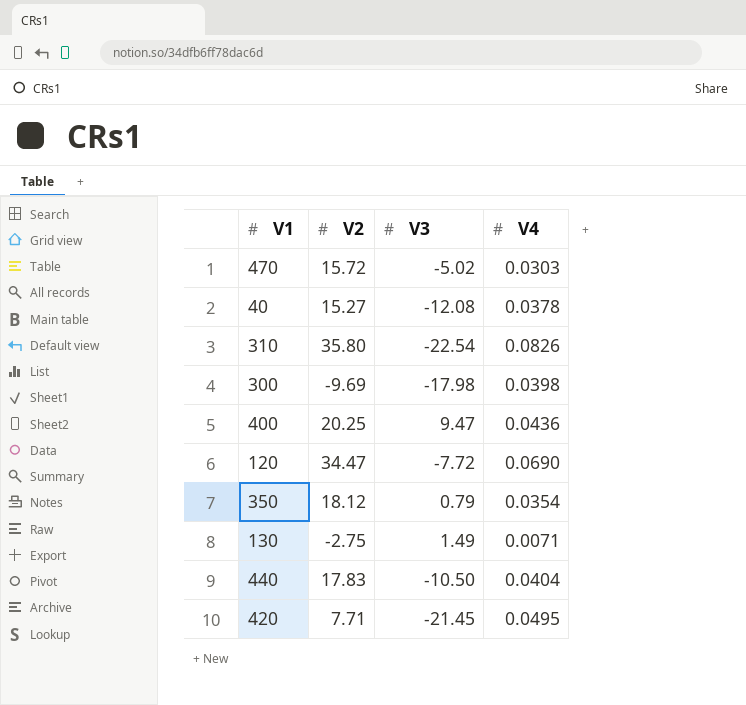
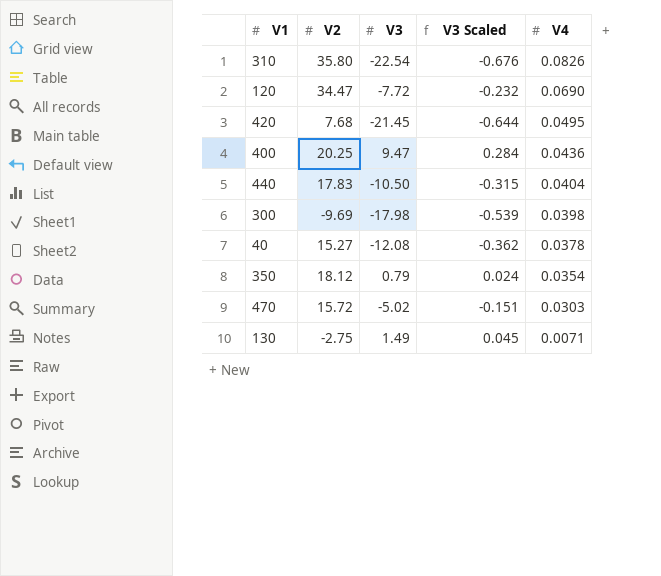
row order: none -> V4 descending
column V3 Scaled | formula: none -> [V3] * 0.03
420 | V2: 7.71 -> 7.68

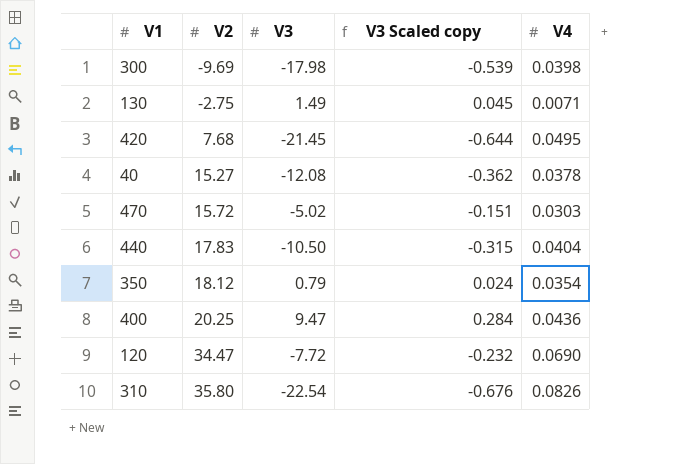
row order: V4 descending -> V2 ascending
column name: V3 Scaled -> V3 Scaled copy

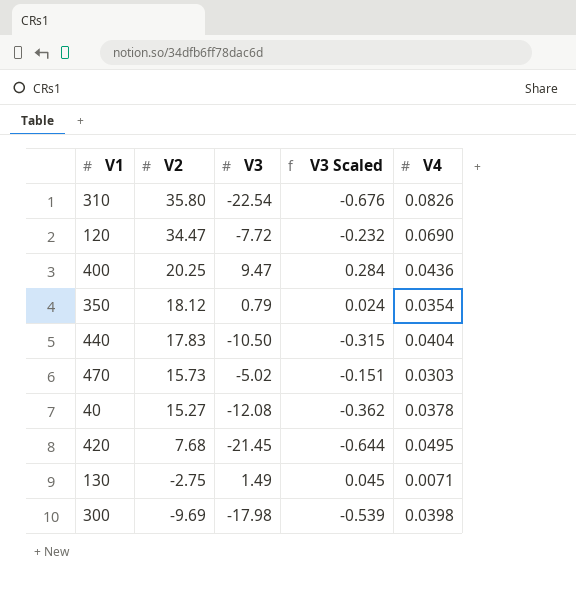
row order: V2 ascending -> V2 descending
column name: V3 Scaled copy -> V3 Scaled
470 | V2: 15.72 -> 15.73

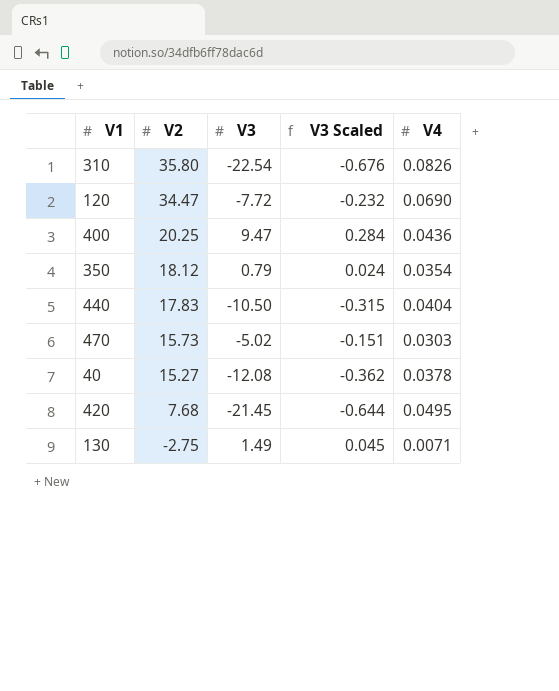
row 300: -9.69 | -17.98 | -0.539 | 0.0398 -> none

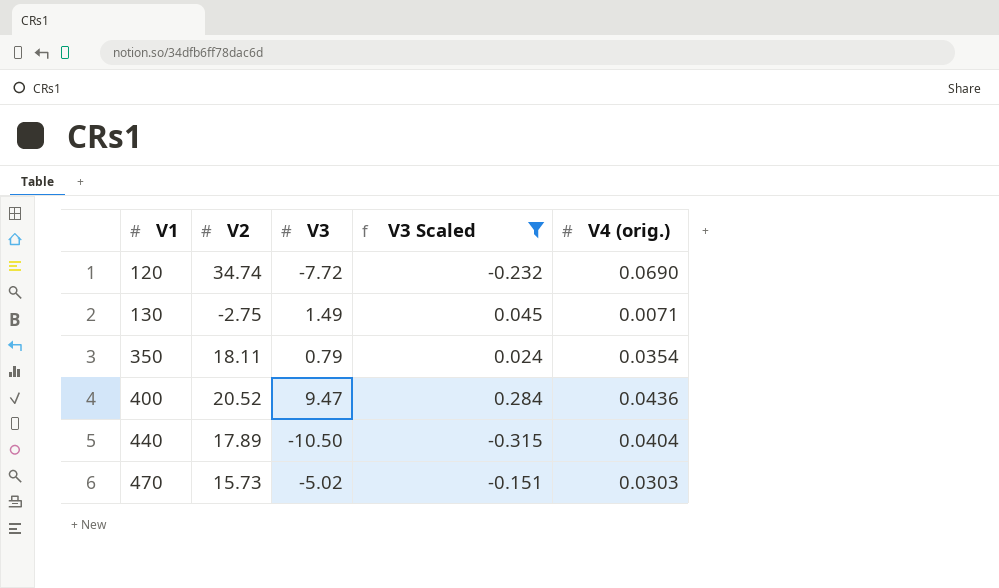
filter: none -> V3 Scaled >= -0.315
row order: V2 descending -> V1 ascending
column name: V4 -> V4 (orig.)
120 | V2: 34.47 -> 34.74
350 | V2: 18.12 -> 18.11
400 | V2: 20.25 -> 20.52
440 | V2: 17.83 -> 17.89

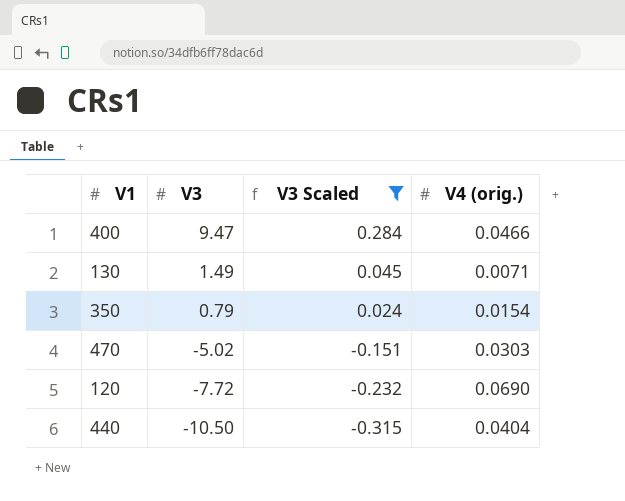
row order: V1 ascending -> V3 descending
column V2 | position: 2 -> none
400 | V4 (orig.): 0.0436 -> 0.0466
350 | V4 (orig.): 0.0354 -> 0.0154

